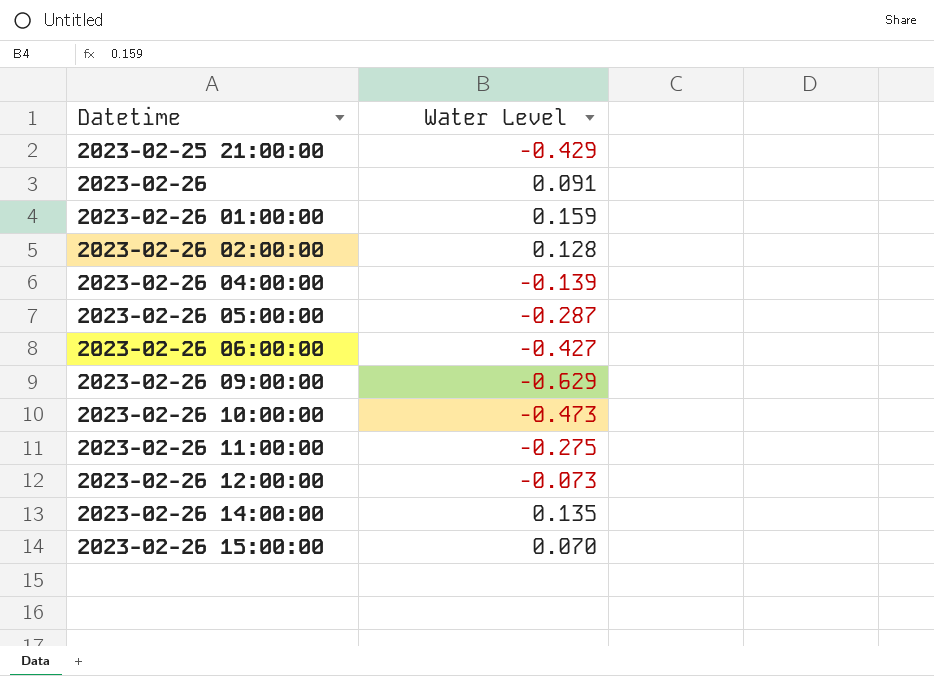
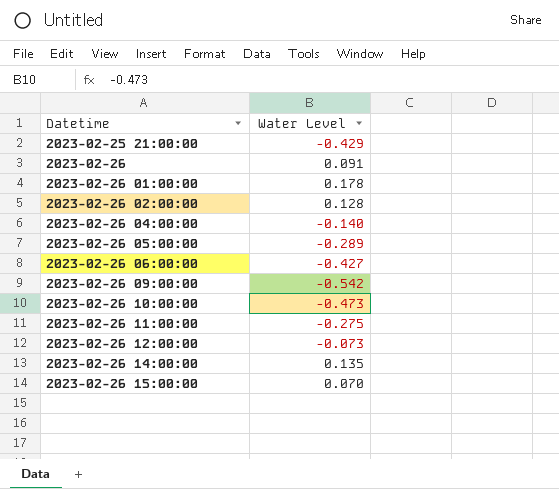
2023-02-26 01:00:00 | Water Level: 0.159 -> 0.178
2023-02-26 04:00:00 | Water Level: -0.139 -> -0.140
2023-02-26 05:00:00 | Water Level: -0.287 -> -0.289
2023-02-26 09:00:00 | Water Level: -0.629 -> -0.542

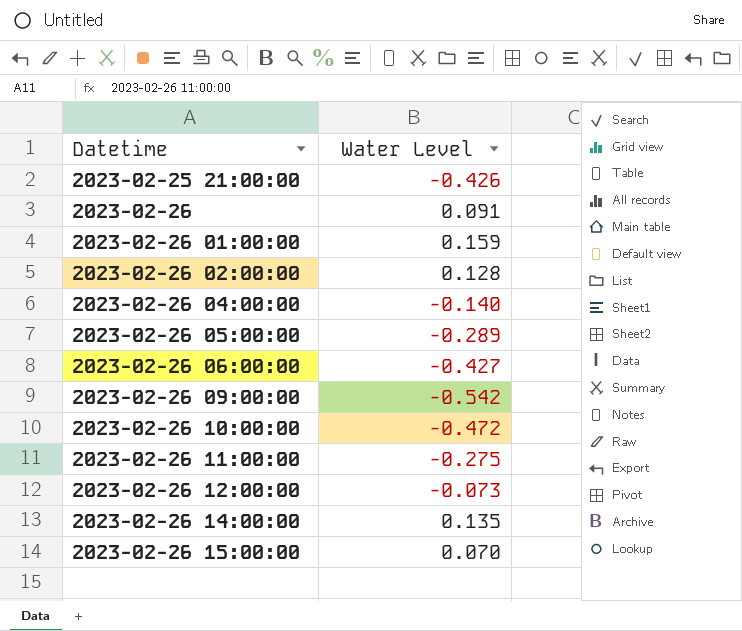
2023-02-25 21:00:00 | Water Level: -0.429 -> -0.426
2023-02-26 01:00:00 | Water Level: 0.178 -> 0.159
2023-02-26 10:00:00 | Water Level: -0.473 -> -0.472

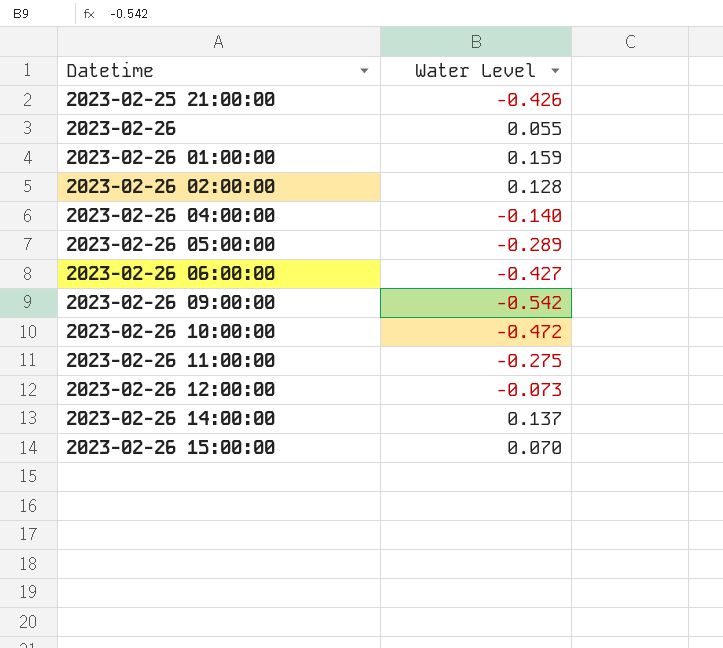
2023-02-26 | Water Level: 0.091 -> 0.055
2023-02-26 14:00:00 | Water Level: 0.135 -> 0.137

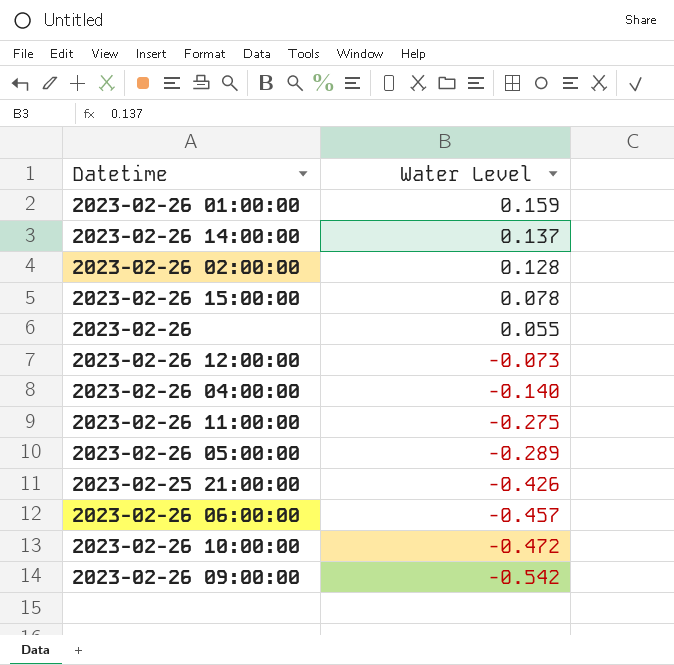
row order: Datetime ascending -> Water Level descending
2023-02-26 15:00:00 | Water Level: 0.070 -> 0.078
2023-02-26 06:00:00 | Water Level: -0.427 -> -0.457

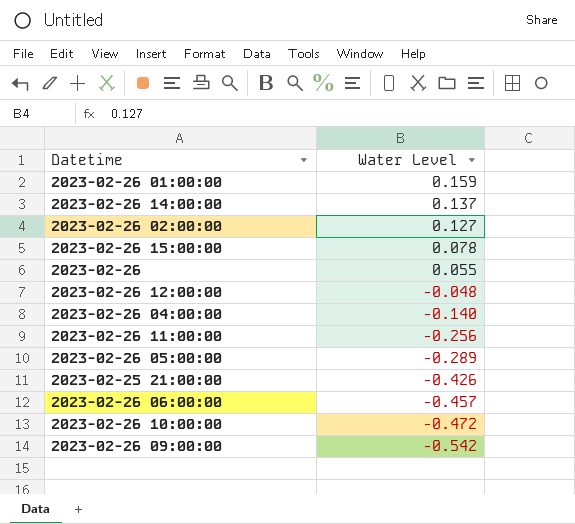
2023-02-26 02:00:00 | Water Level: 0.128 -> 0.127
2023-02-26 12:00:00 | Water Level: -0.073 -> -0.048
2023-02-26 11:00:00 | Water Level: -0.275 -> -0.256

